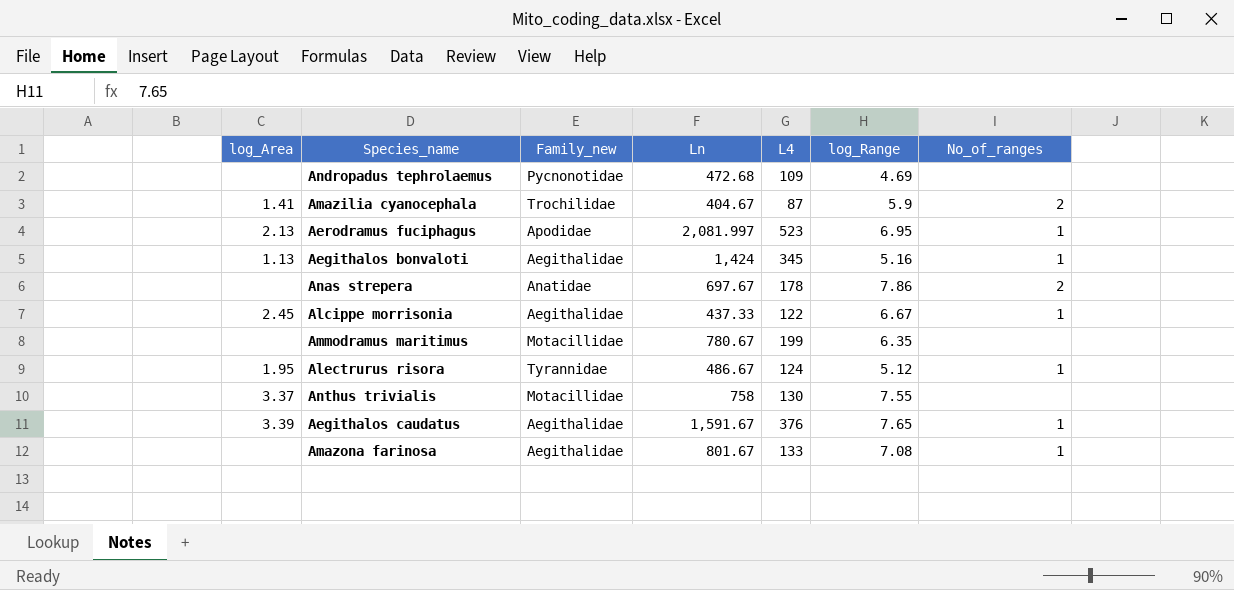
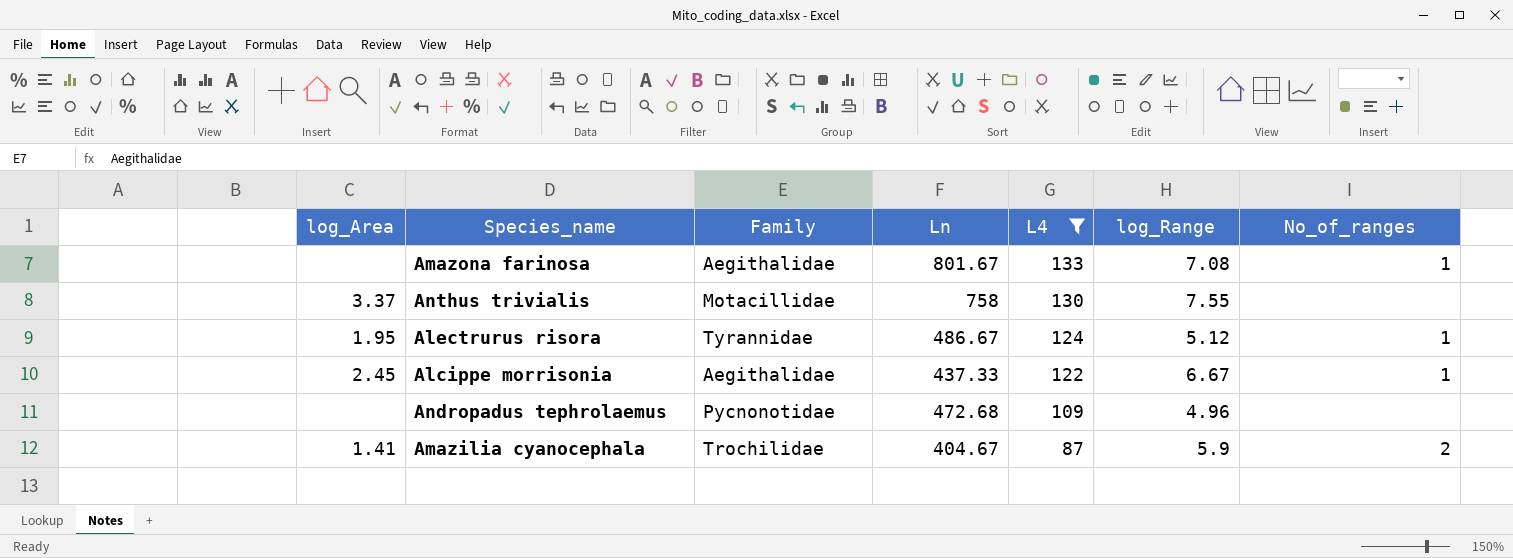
filter: none -> L4 <= 133
row order: none -> L4 descending
column name: Family_new -> Family
Andropadus tephrolaemus | log_Range: 4.69 -> 4.96

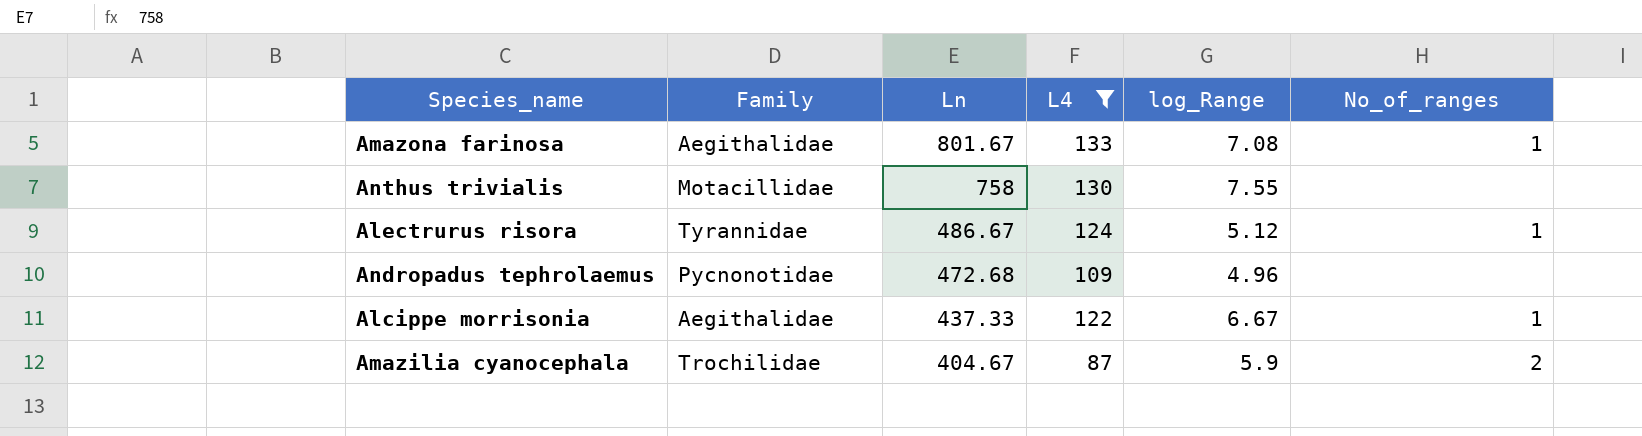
row order: L4 descending -> Ln descending
column log_Area | position: 1 -> none

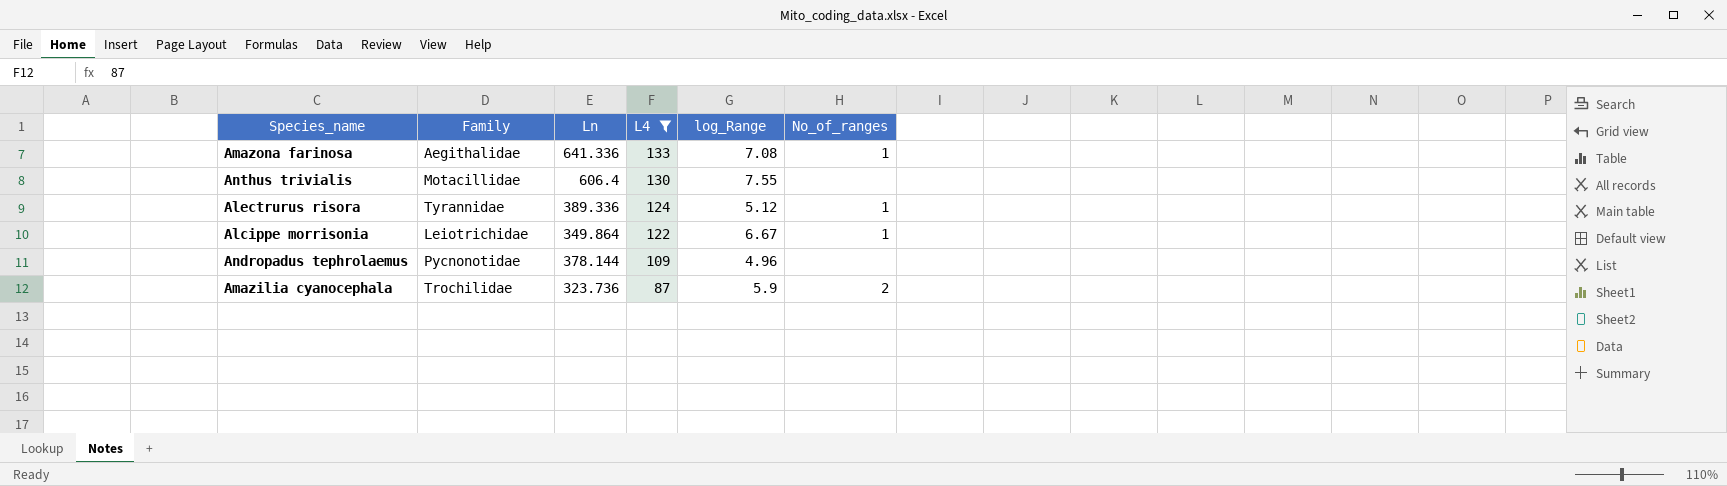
row order: Ln descending -> L4 descending
Amazona farinosa | Ln: 801.67 -> 641.336
Anthus trivialis | Ln: 758 -> 606.4
Alectrurus risora | Ln: 486.67 -> 389.336
Alcippe morrisonia | Family: Aegithalidae -> Leiotrichidae
Alcippe morrisonia | Ln: 437.33 -> 349.864
Andropadus tephrolaemus | Ln: 472.68 -> 378.144
Amazilia cyanocephala | Ln: 404.67 -> 323.736

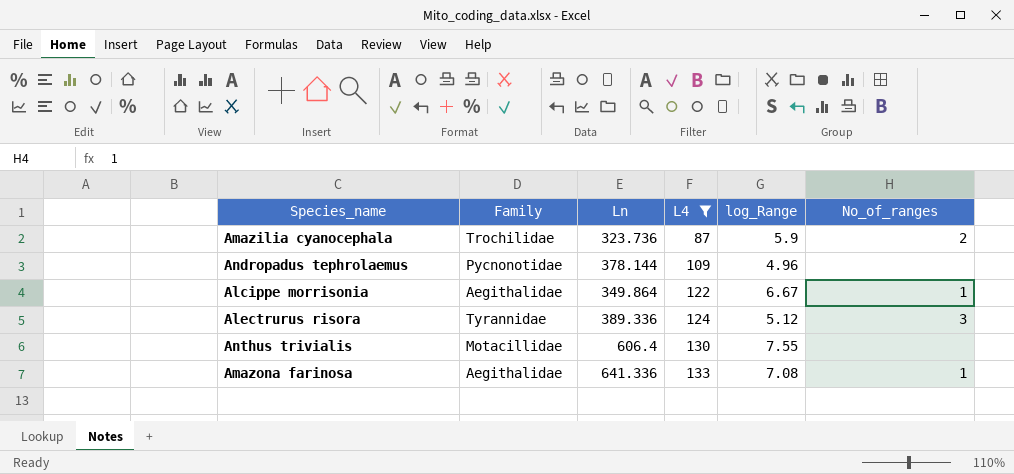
row order: L4 descending -> L4 ascending
Alcippe morrisonia | Family: Leiotrichidae -> Aegithalidae
Alectrurus risora | No_of_ranges: 1 -> 3

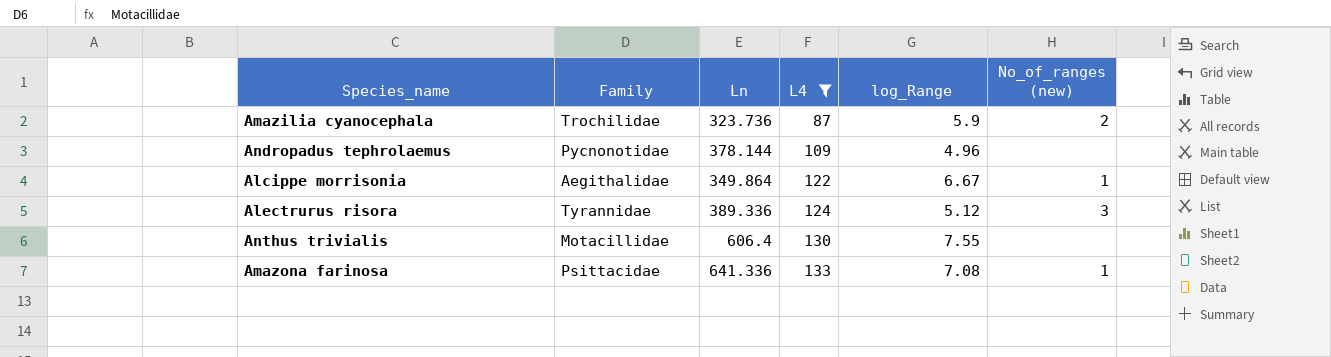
column name: No_of_ranges -> No_of_ranges (new)
Amazona farinosa | Family: Aegithalidae -> Psittacidae

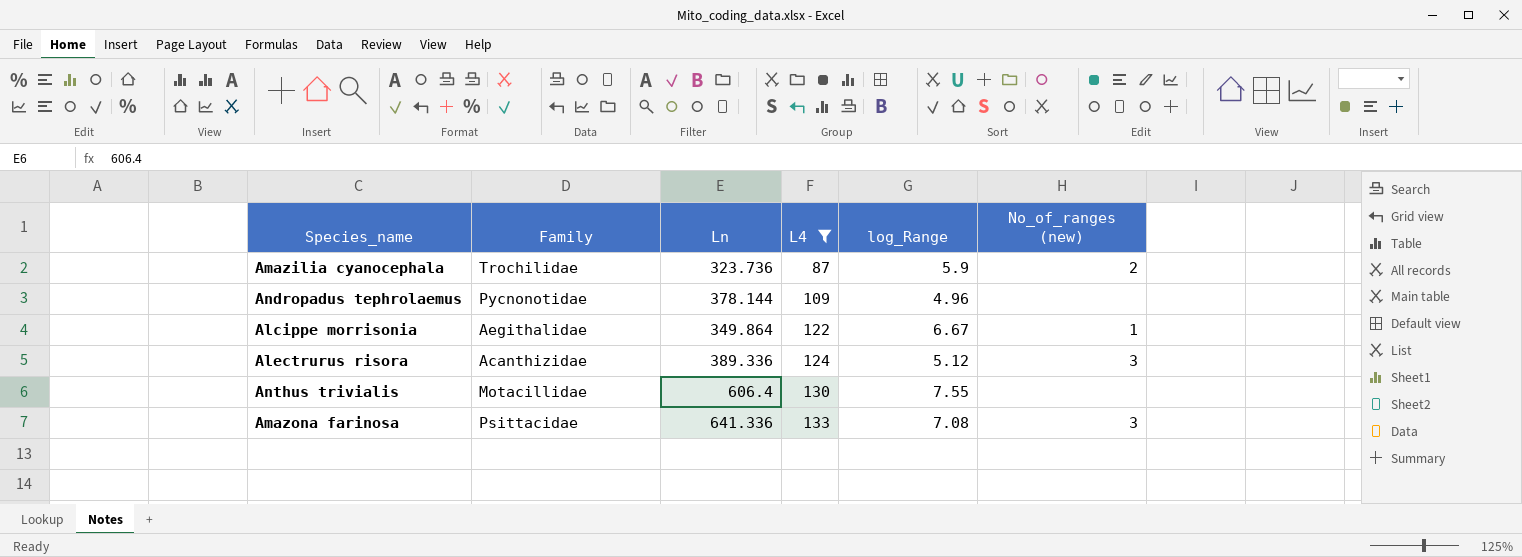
Alectrurus risora | Family: Tyrannidae -> Acanthizidae
Amazona farinosa | No_of_ranges (new): 1 -> 3

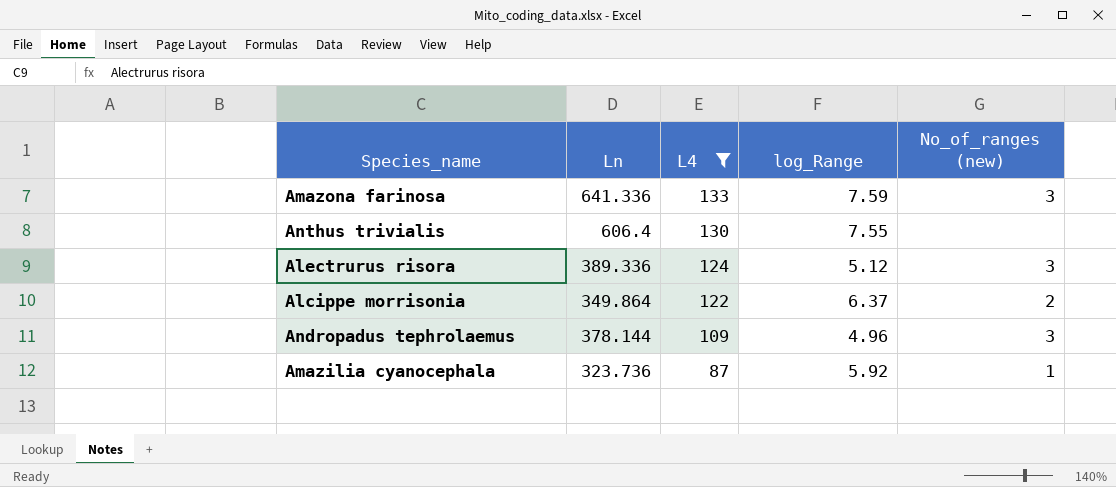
row order: L4 ascending -> L4 descending
column Family | position: 2 -> none
Amazona farinosa | log_Range: 7.08 -> 7.59
Alcippe morrisonia | log_Range: 6.67 -> 6.37
Alcippe morrisonia | No_of_ranges (new): 1 -> 2
Andropadus tephrolaemus | No_of_ranges (new): none -> 3
Amazilia cyanocephala | log_Range: 5.9 -> 5.92
Amazilia cyanocephala | No_of_ranges (new): 2 -> 1

